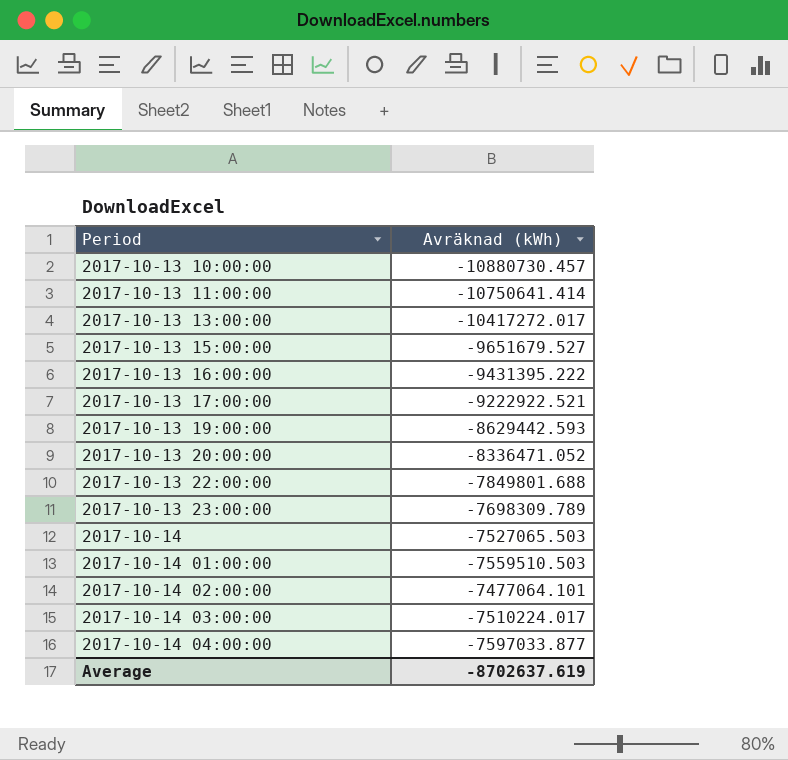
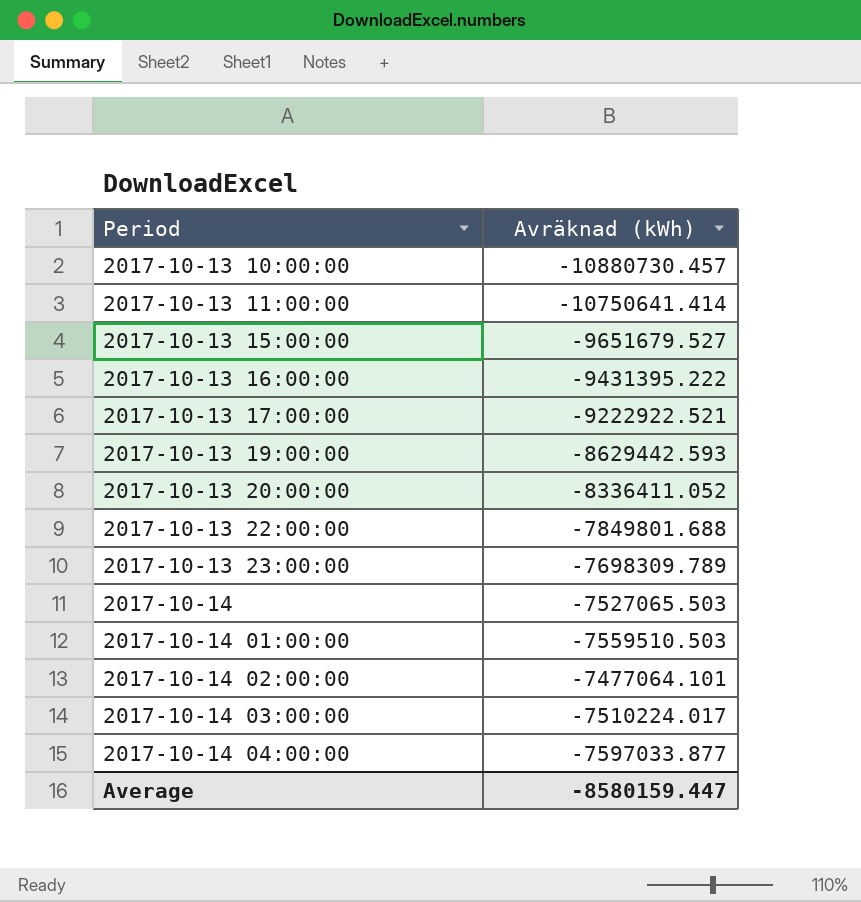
row 2017-10-13 13:00:00: -10417272.017 -> none
2017-10-13 20:00:00 | Avräknad (kWh): -8336471.052 -> -8336411.052
Average | Avräknad (kWh): -8702637.619 -> -8580159.447

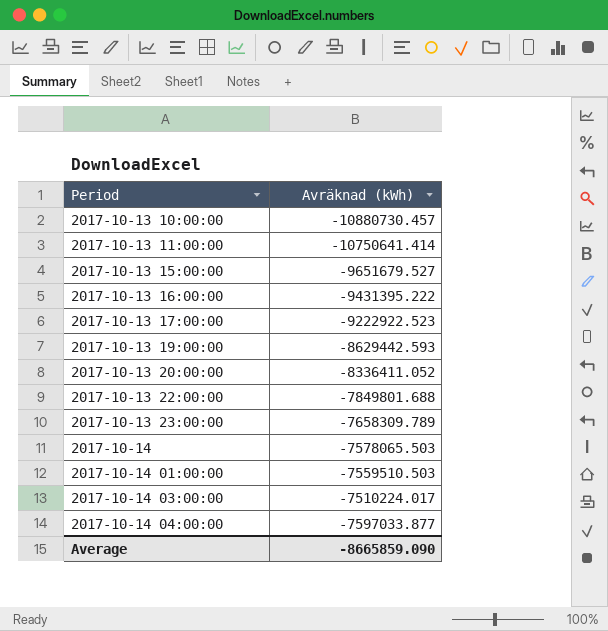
row 2017-10-14 02:00:00: -7477064.101 -> none
2017-10-13 17:00:00 | Avräknad (kWh): -9222922.521 -> -9222922.523
2017-10-13 23:00:00 | Avräknad (kWh): -7698309.789 -> -7658309.789
2017-10-14 | Avräknad (kWh): -7527065.503 -> -7578065.503
Average | Avräknad (kWh): -8580159.447 -> -8665859.090

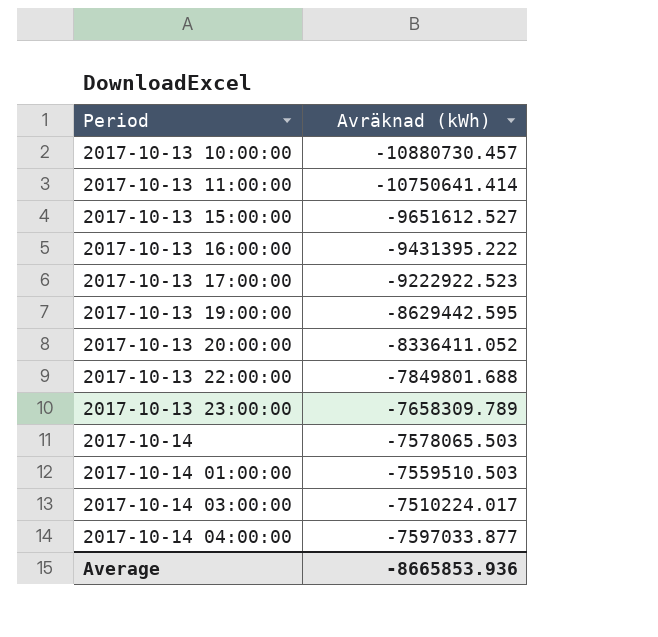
2017-10-13 15:00:00 | Avräknad (kWh): -9651679.527 -> -9651612.527
2017-10-13 19:00:00 | Avräknad (kWh): -8629442.593 -> -8629442.595
Average | Avräknad (kWh): -8665859.090 -> -8665853.936

